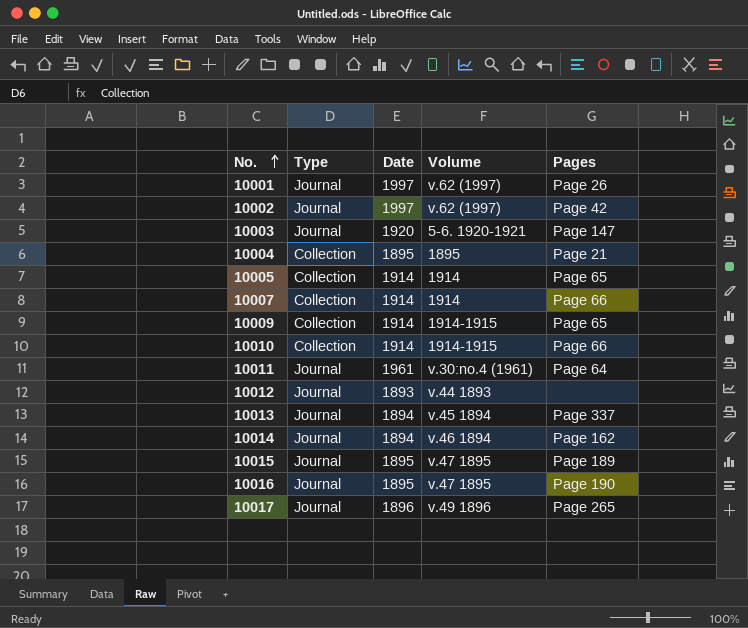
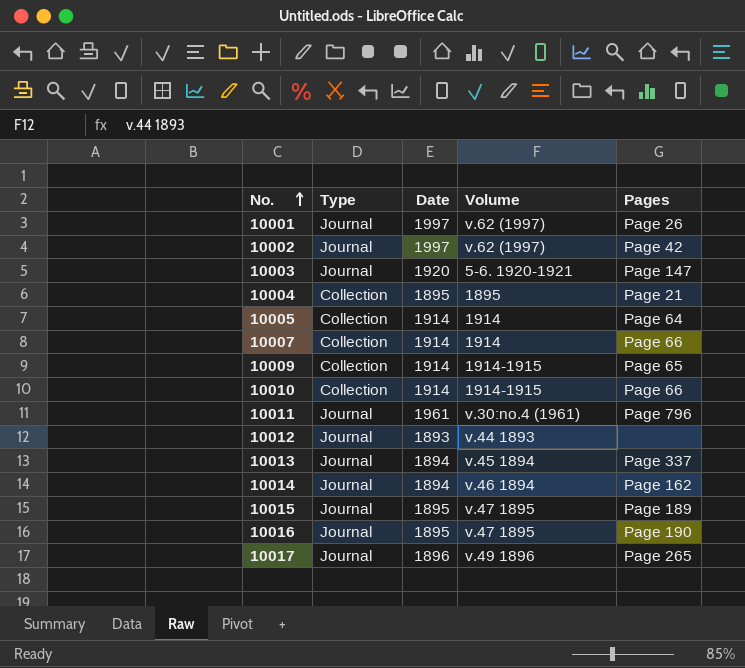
10005 | Pages: Page 65 -> Page 64
10011 | Pages: Page 64 -> Page 796

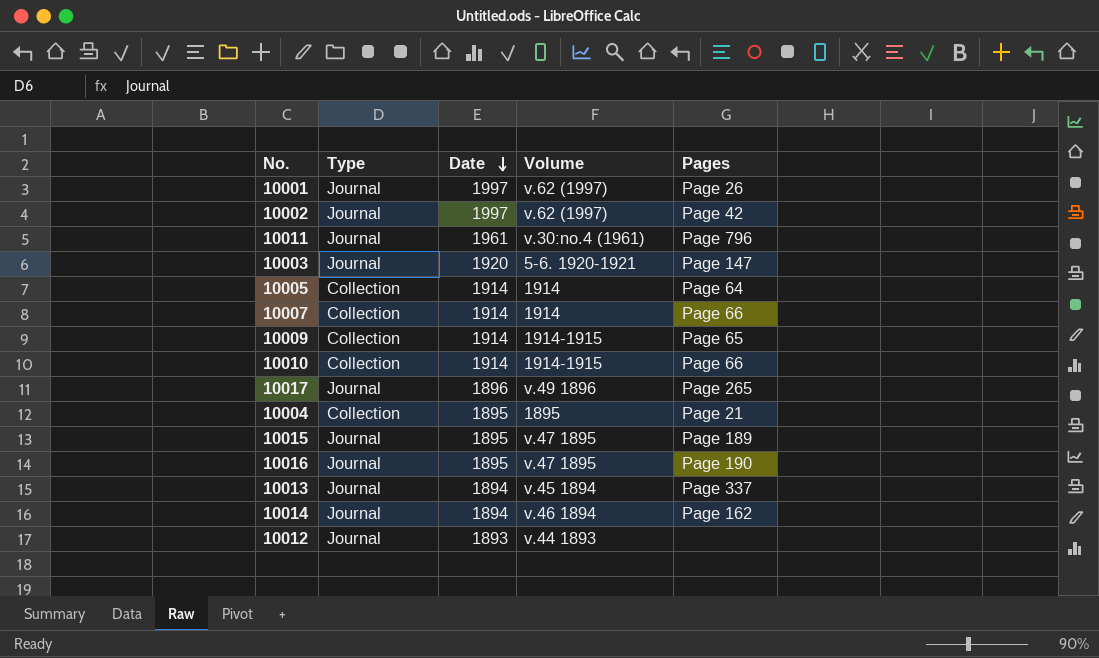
row order: No. ascending -> Date descending

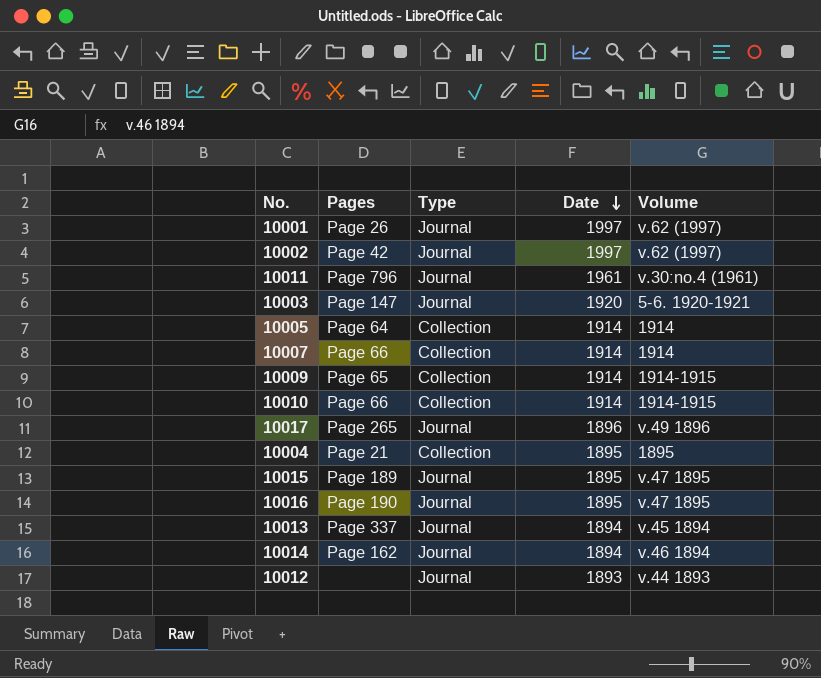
column Pages | position: 5 -> 2

